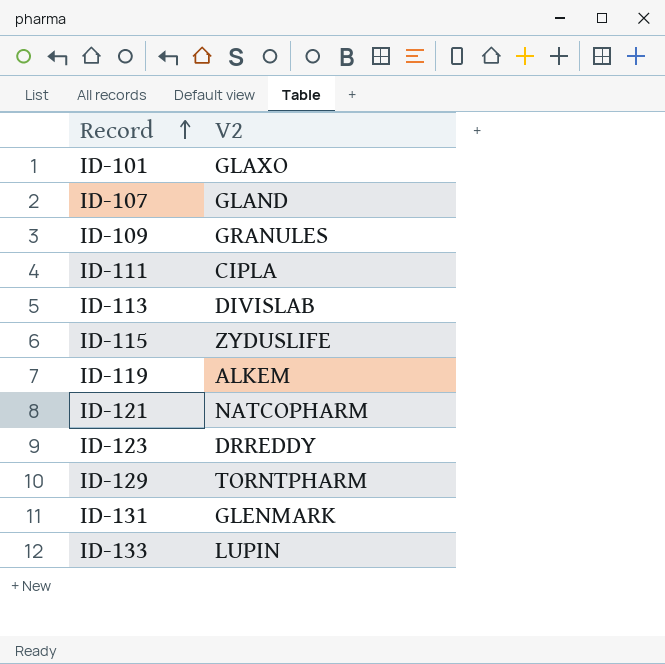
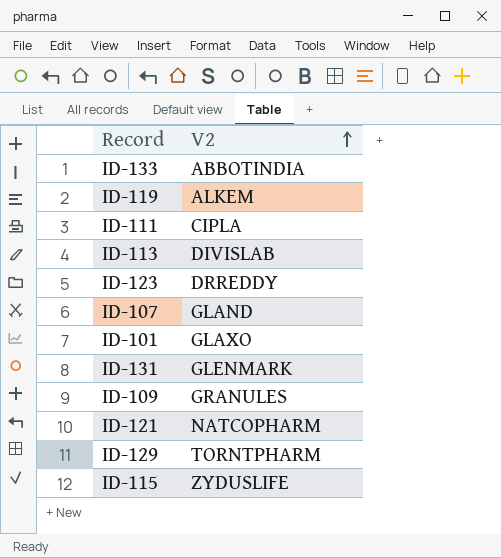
row order: Record ascending -> V2 ascending
ID-133 | V2: LUPIN -> ABBOTINDIA

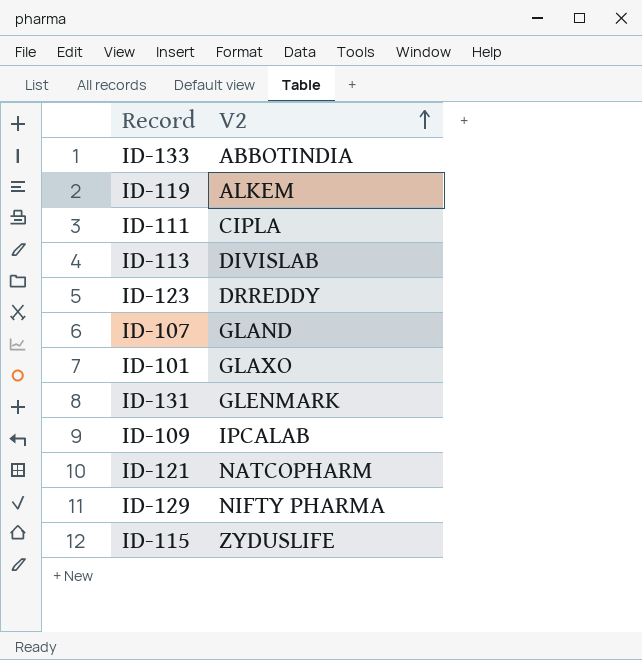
ID-109 | V2: GRANULES -> IPCALAB
ID-129 | V2: TORNTPHARM -> NIFTY PHARMA

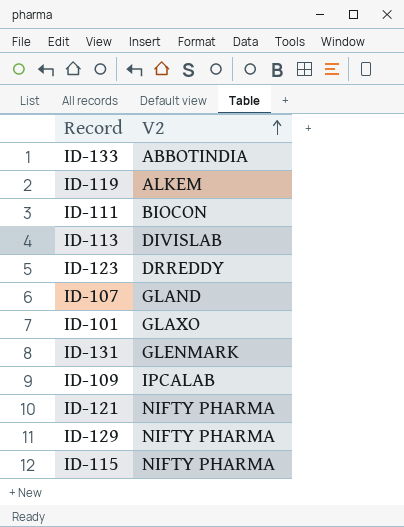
ID-111 | V2: CIPLA -> BIOCON
ID-121 | V2: NATCOPHARM -> NIFTY PHARMA
ID-115 | V2: ZYDUSLIFE -> NIFTY PHARMA

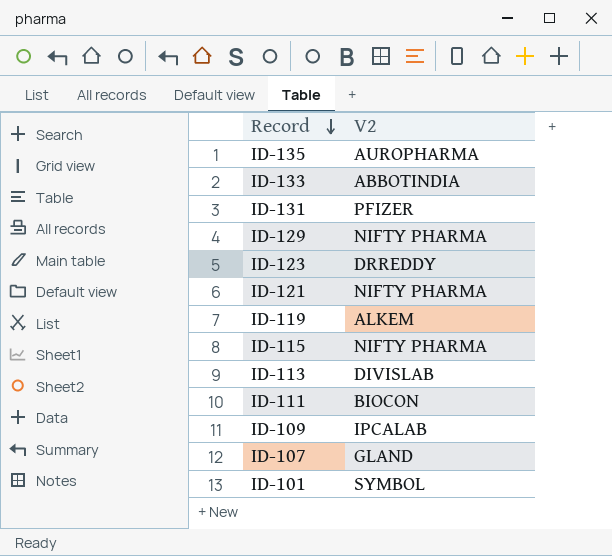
row order: V2 ascending -> Record descending
row ID-135: none -> AUROPHARMA
ID-131 | V2: GLENMARK -> PFIZER
ID-101 | V2: GLAXO -> SYMBOL

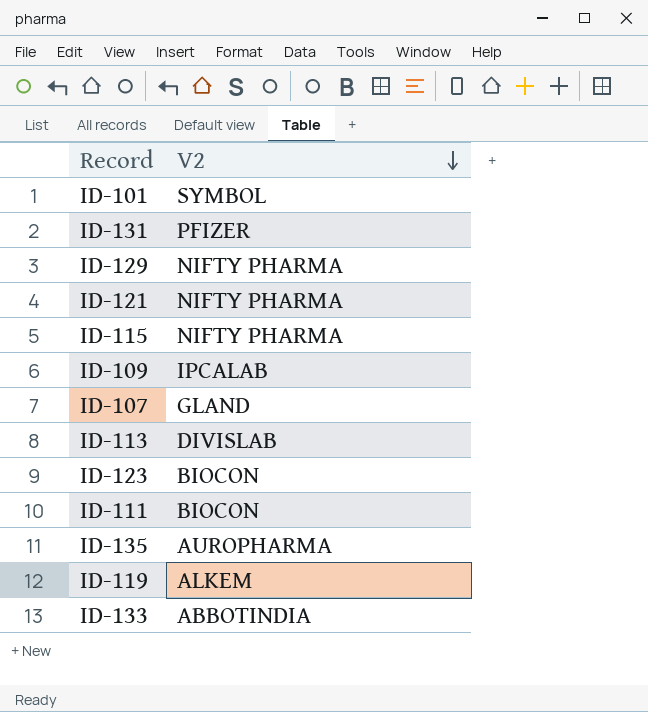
row order: Record descending -> V2 descending
ID-123 | V2: DRREDDY -> BIOCON

